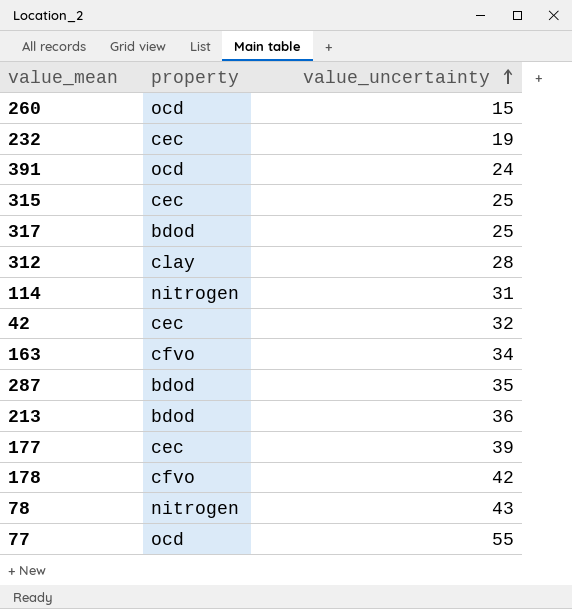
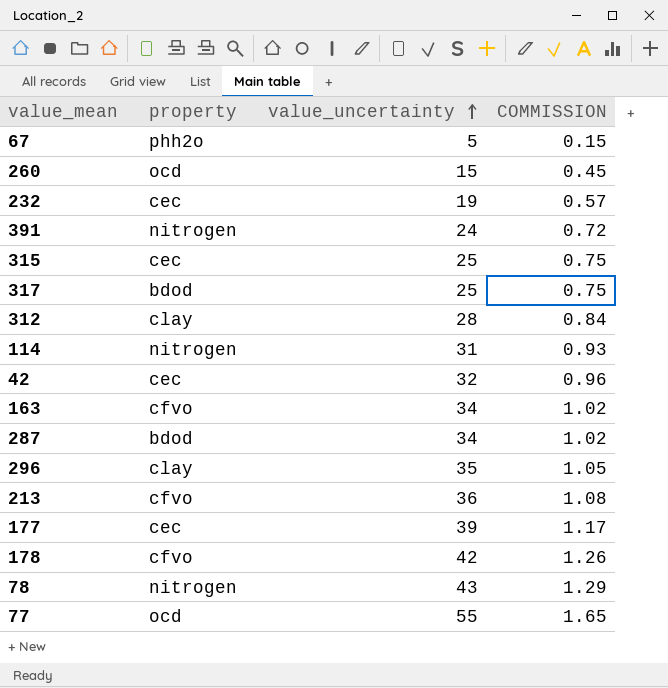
column COMMISSION | formula: none -> [value_uncertainty] * 0.03
row 67: none -> phh2o | 5 | 0.15
391 | property: ocd -> nitrogen
287 | value_uncertainty: 35 -> 34
row 296: none -> clay | 35 | 1.05
213 | property: bdod -> cfvo

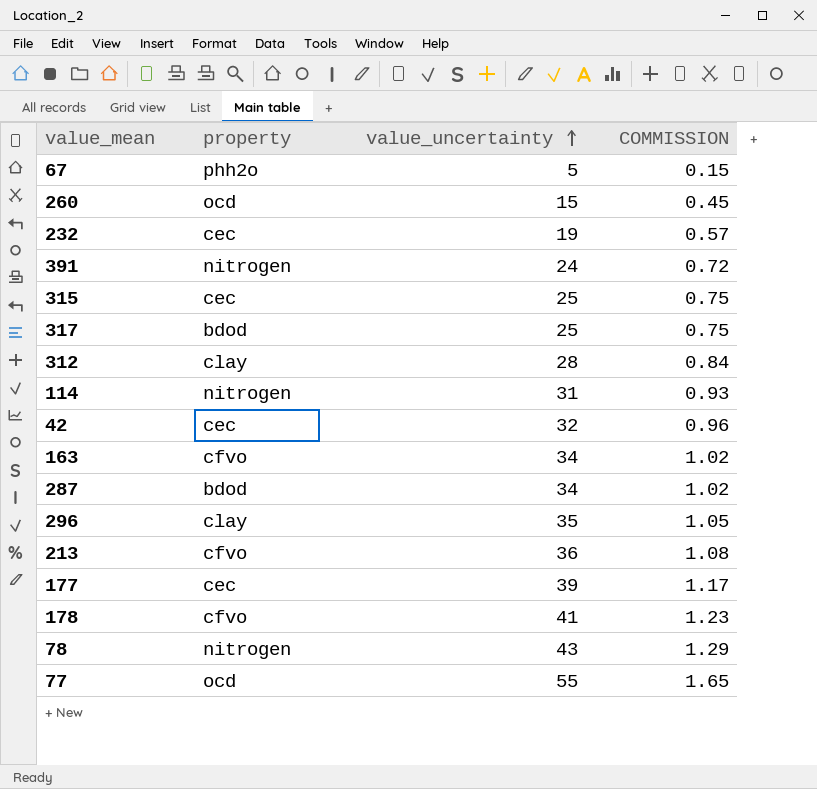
178 | value_uncertainty: 42 -> 41
178 | COMMISSION: 1.26 -> 1.23

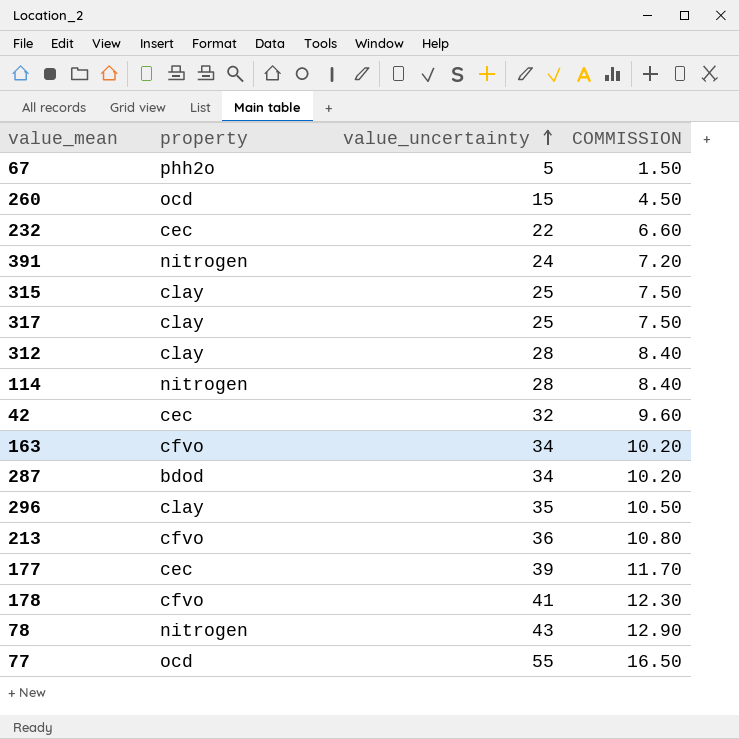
column COMMISSION | formula: [value_uncertainty] * 0.03 -> [value_uncertainty] * 0.3
232 | value_uncertainty: 19 -> 22
315 | property: cec -> clay
317 | property: bdod -> clay
114 | value_uncertainty: 31 -> 28

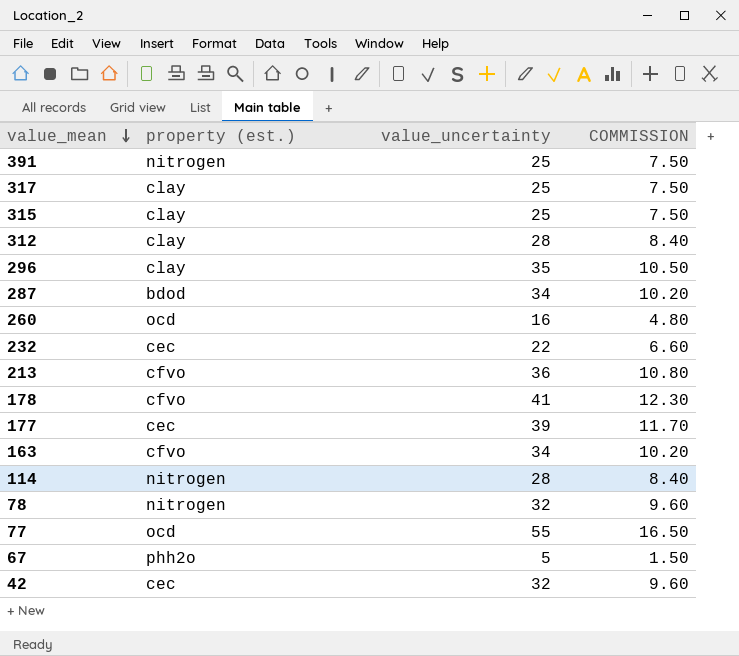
row order: value_uncertainty ascending -> value_mean descending
column name: property -> property (est.)
391 | value_uncertainty: 24 -> 25
391 | COMMISSION: 7.20 -> 7.50
260 | value_uncertainty: 15 -> 16
260 | COMMISSION: 4.50 -> 4.80
78 | value_uncertainty: 43 -> 32
78 | COMMISSION: 12.90 -> 9.60

